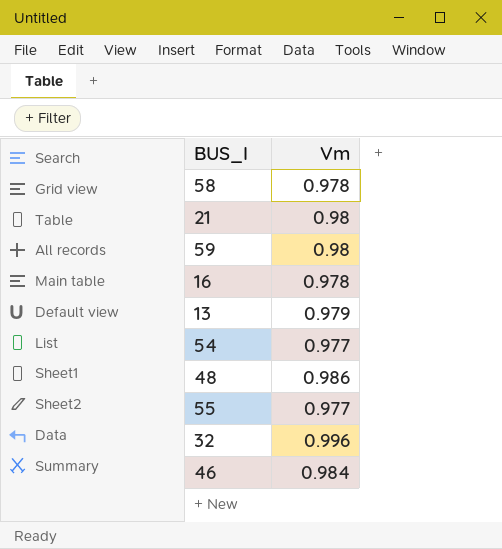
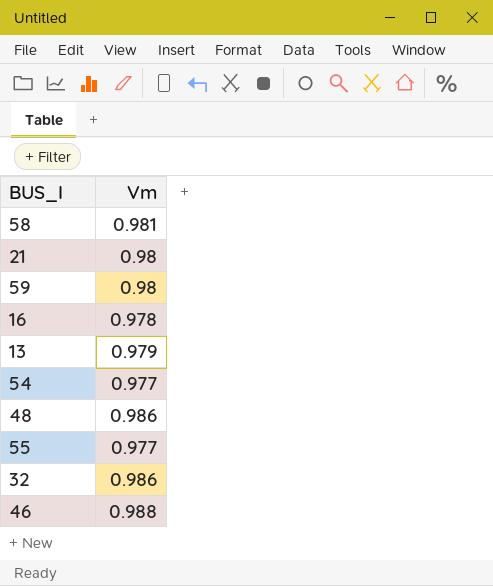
58 | Vm: 0.978 -> 0.981
32 | Vm: 0.996 -> 0.986
46 | Vm: 0.984 -> 0.988

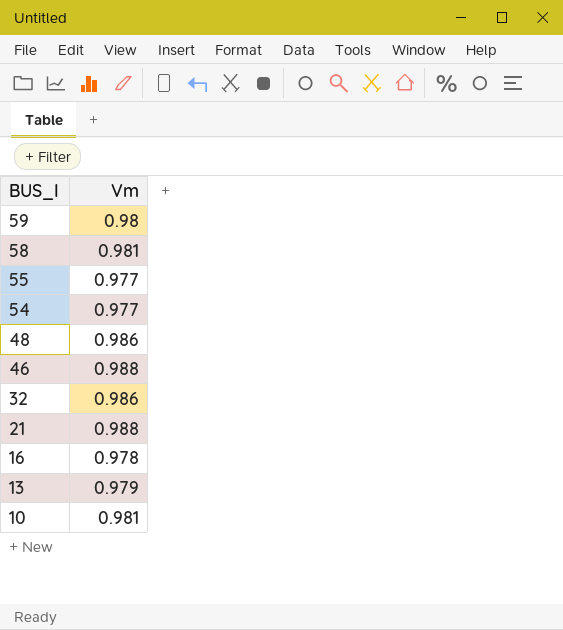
row order: none -> BUS_I descending
21 | Vm: 0.98 -> 0.988
row 10: none -> 0.981

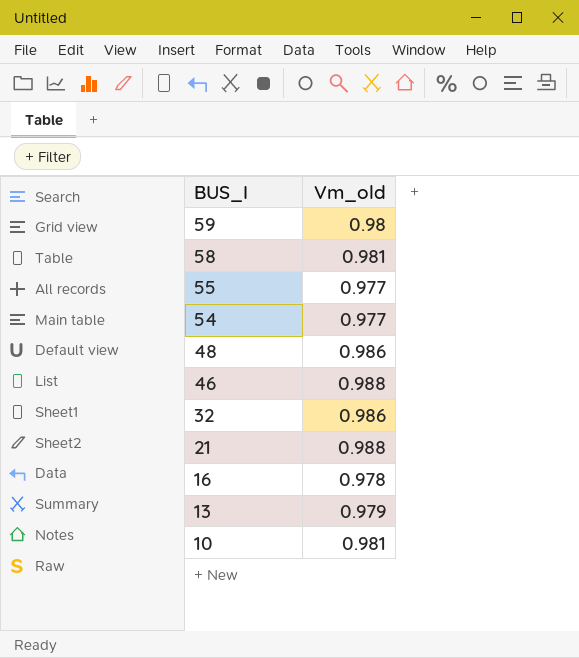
column name: Vm -> Vm_old

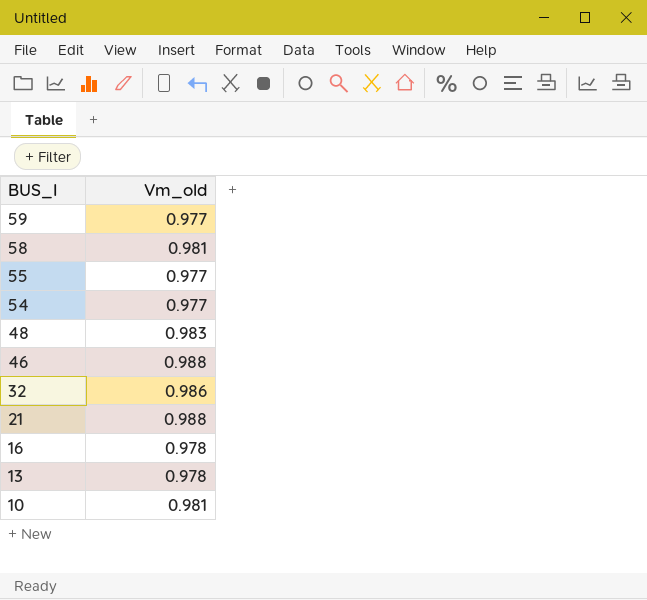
59 | Vm_old: 0.98 -> 0.977
48 | Vm_old: 0.986 -> 0.983
13 | Vm_old: 0.979 -> 0.978

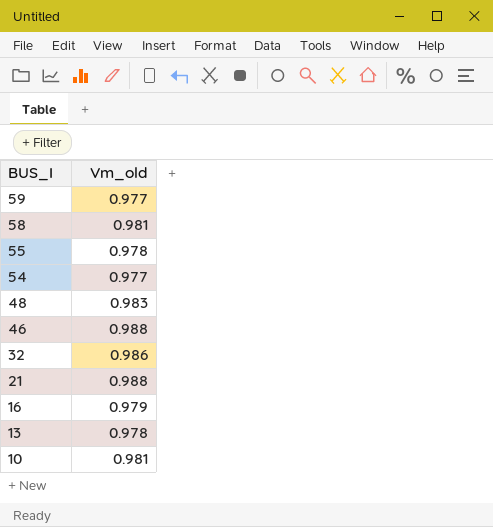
55 | Vm_old: 0.977 -> 0.978
16 | Vm_old: 0.978 -> 0.979

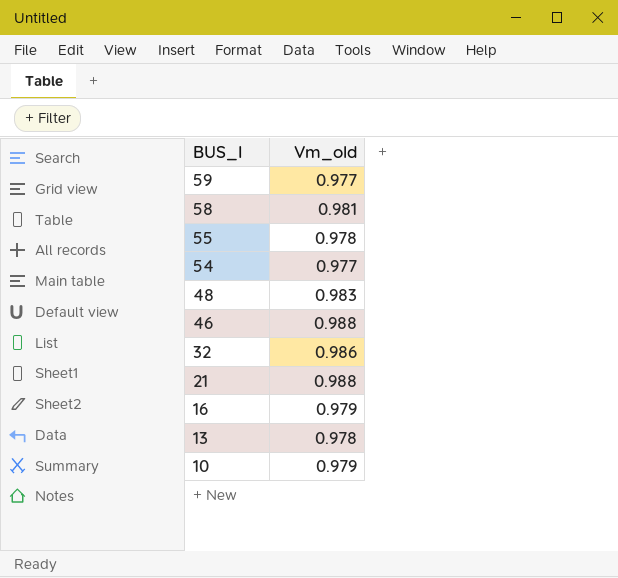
10 | Vm_old: 0.981 -> 0.979

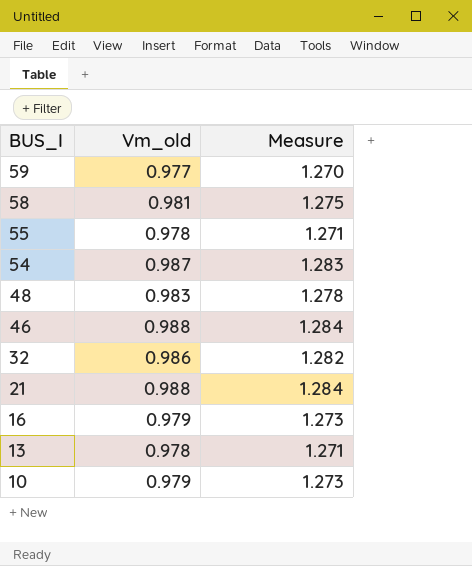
column Measure | formula: none -> [Vm_old] * 1.3
54 | Vm_old: 0.977 -> 0.987

